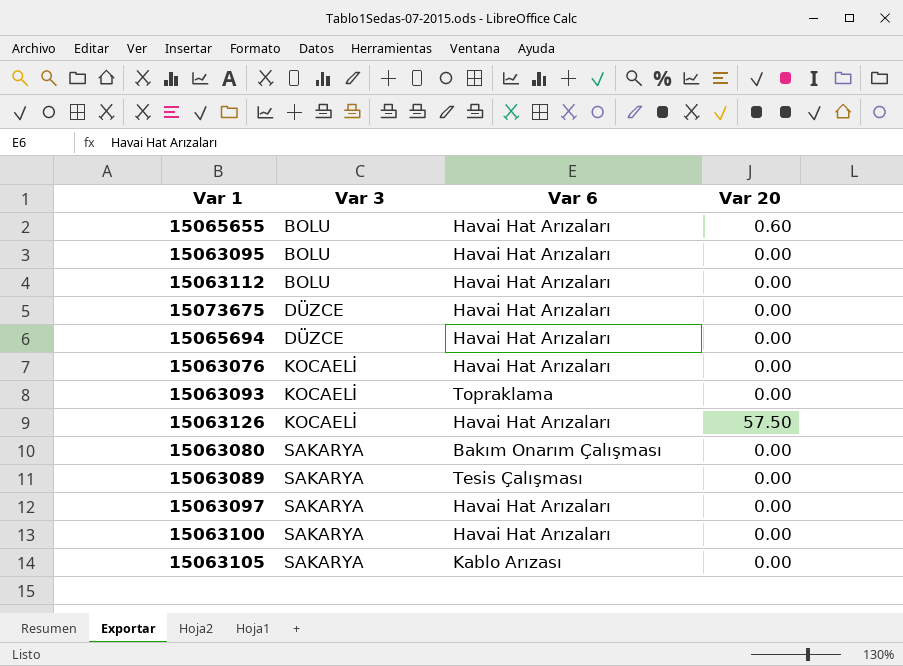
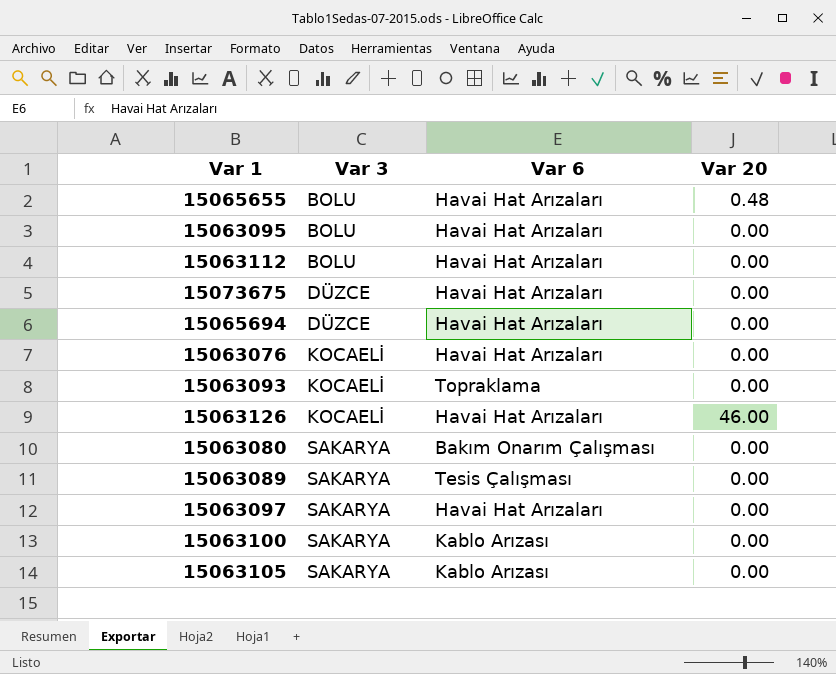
15065655 | Var 20: 0.60 -> 0.48
15063126 | Var 20: 57.50 -> 46.00
15063100 | Var 6: Havai Hat Arızaları -> Kablo Arızası

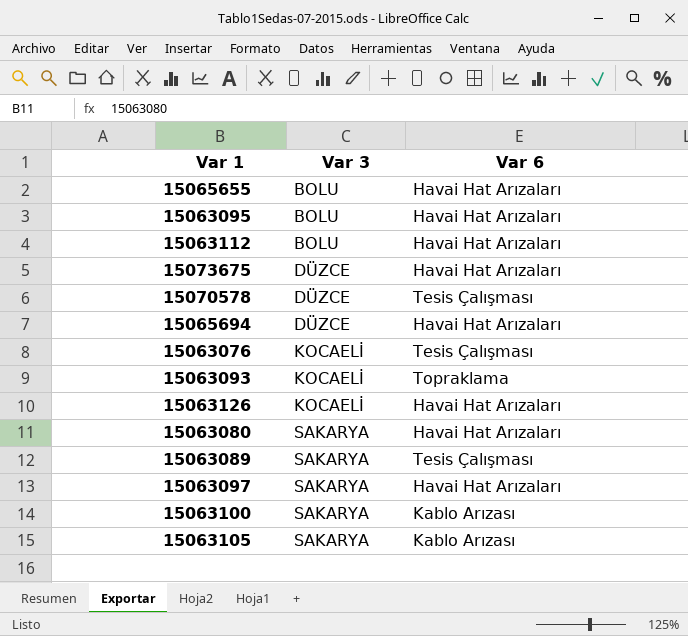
column Var 20 | position: 4 -> none
row 15070578: none -> DÜZCE | Tesis Çalışması
15063076 | Var 6: Havai Hat Arızaları -> Tesis Çalışması
15063080 | Var 6: Bakım Onarım Çalışması -> Havai Hat Arızaları

